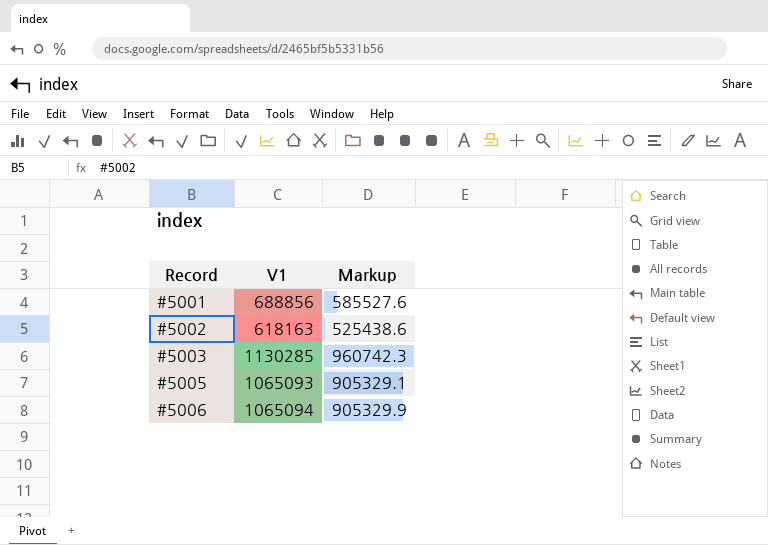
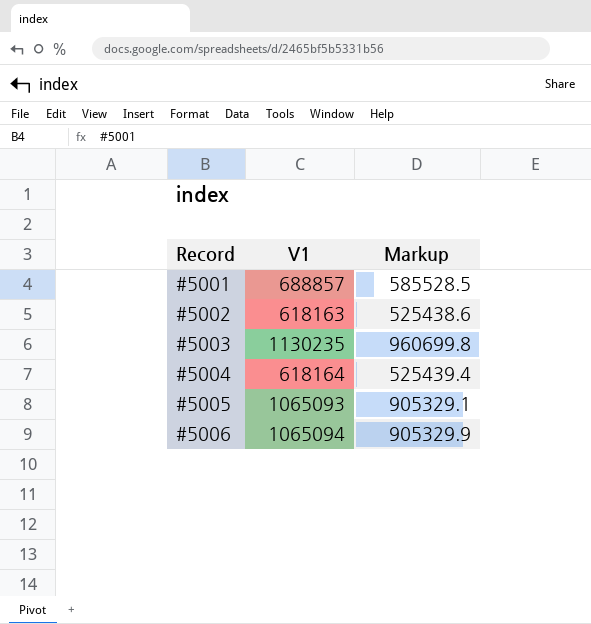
#5001 | V1: 688856 -> 688857
#5001 | Markup: 585527.6 -> 585528.5
#5003 | V1: 1130285 -> 1130235
#5003 | Markup: 960742.3 -> 960699.8
row #5004: none -> 618164 | 525439.4

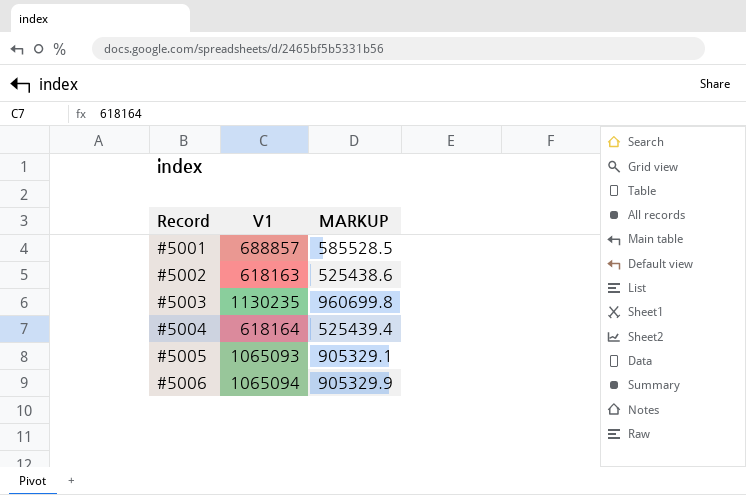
column name: Markup -> MARKUP

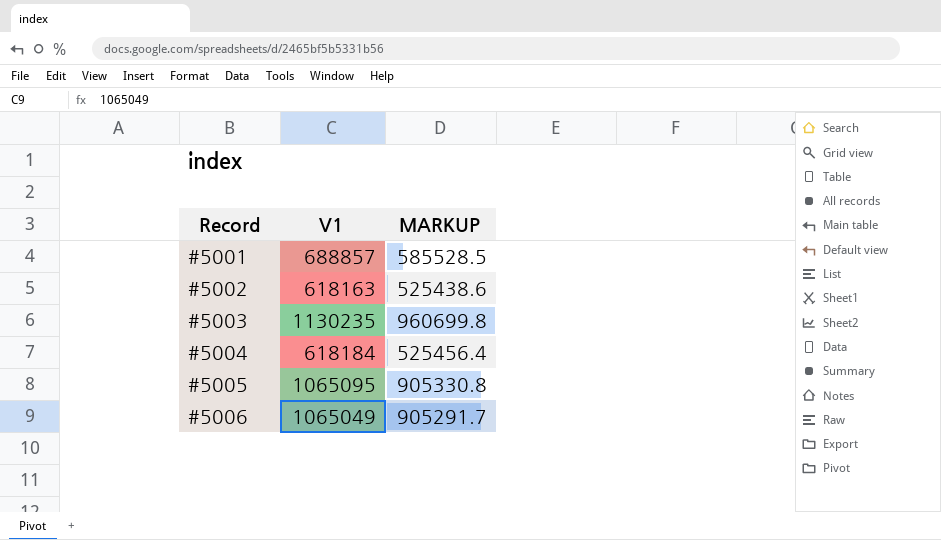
#5004 | V1: 618164 -> 618184
#5004 | MARKUP: 525439.4 -> 525456.4
#5005 | V1: 1065093 -> 1065095
#5005 | MARKUP: 905329.1 -> 905330.8
#5006 | V1: 1065094 -> 1065049
#5006 | MARKUP: 905329.9 -> 905291.7

